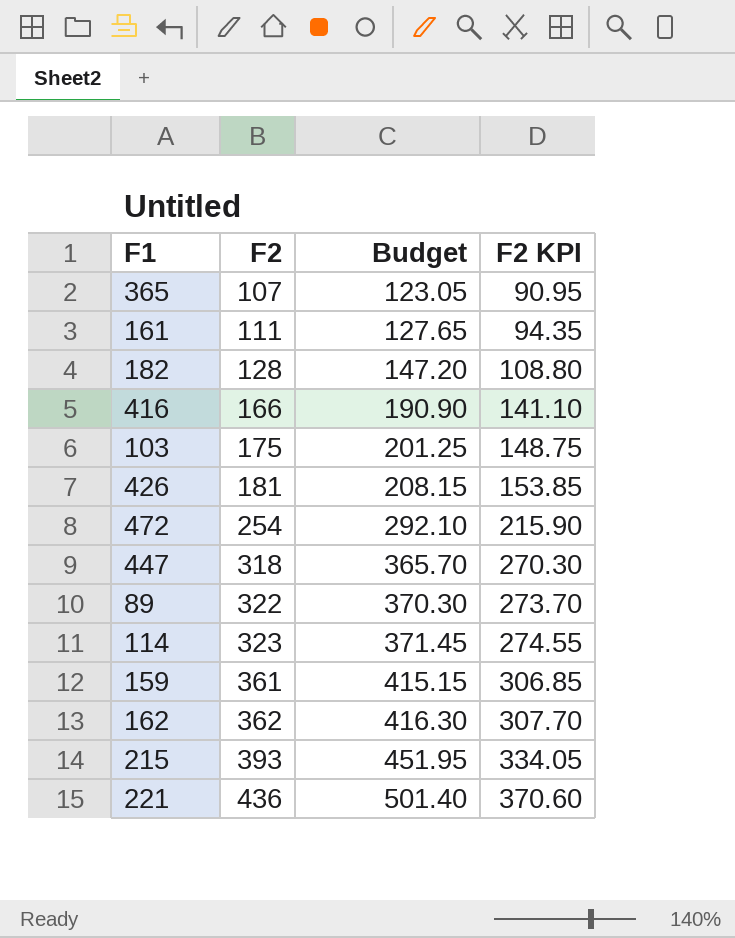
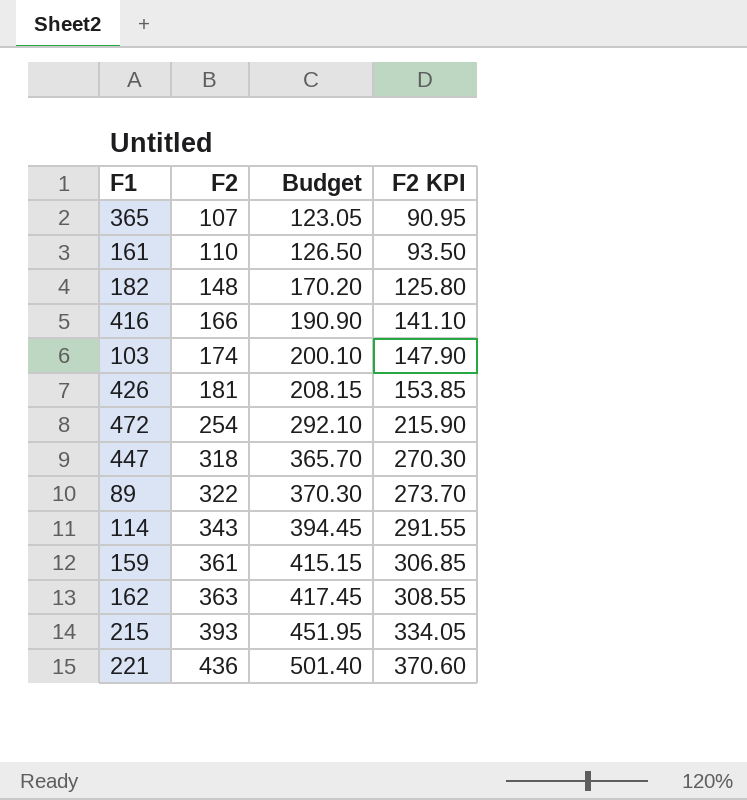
161 | F2: 111 -> 110
161 | Budget: 127.65 -> 126.50
161 | F2 KPI: 94.35 -> 93.50
182 | F2: 128 -> 148
182 | Budget: 147.20 -> 170.20
182 | F2 KPI: 108.80 -> 125.80
103 | F2: 175 -> 174
103 | Budget: 201.25 -> 200.10
103 | F2 KPI: 148.75 -> 147.90
114 | F2: 323 -> 343
114 | Budget: 371.45 -> 394.45
114 | F2 KPI: 274.55 -> 291.55
162 | F2: 362 -> 363
162 | Budget: 416.30 -> 417.45
162 | F2 KPI: 307.70 -> 308.55

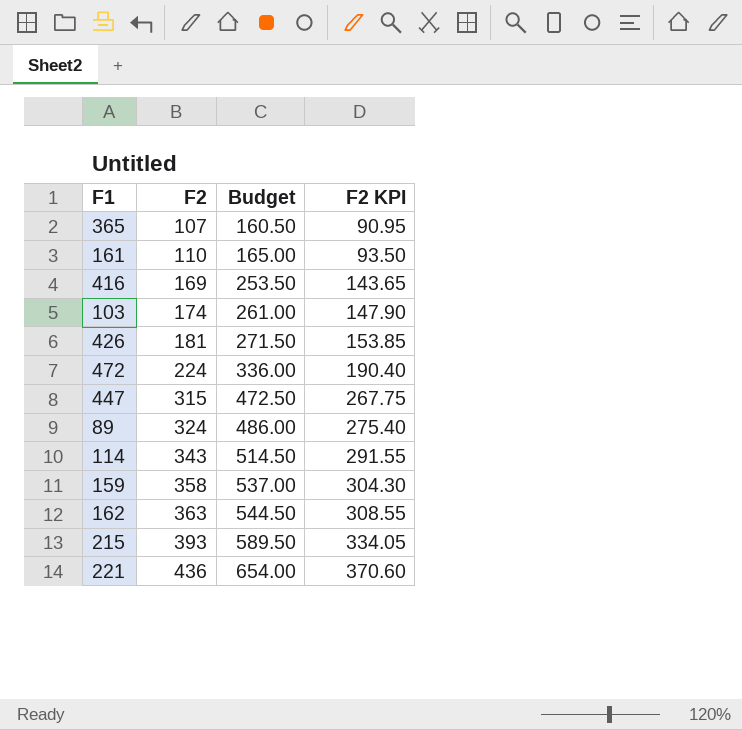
column Budget | formula: [F2] * 1.15 -> [F2] * 1.5
row 182: 148 | 170.20 | 125.80 -> none
416 | F2: 166 -> 169
416 | F2 KPI: 141.10 -> 143.65
472 | F2: 254 -> 224
472 | F2 KPI: 215.90 -> 190.40
447 | F2: 318 -> 315
447 | F2 KPI: 270.30 -> 267.75
89 | F2: 322 -> 324
89 | F2 KPI: 273.70 -> 275.40
159 | F2: 361 -> 358
159 | F2 KPI: 306.85 -> 304.30

